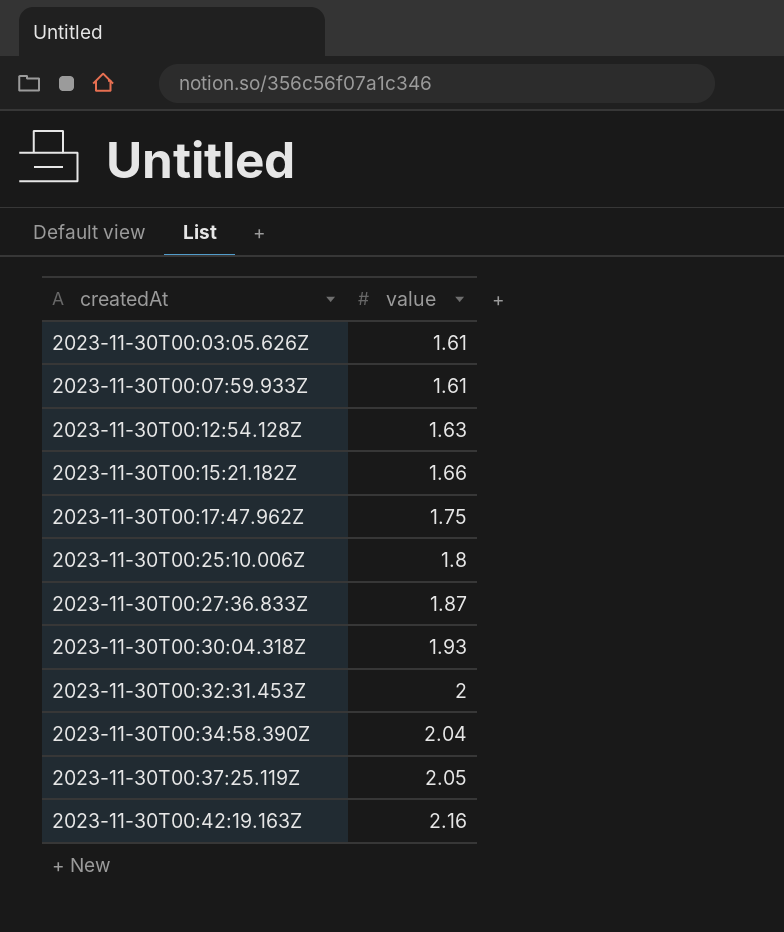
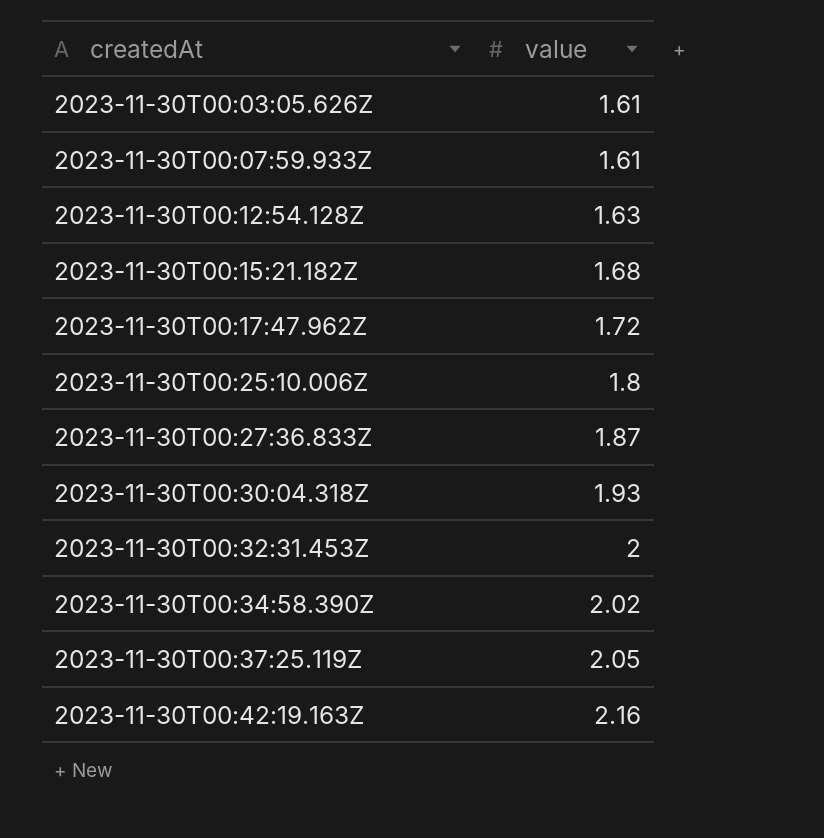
2023-11-30T00:15:21.182Z | value: 1.66 -> 1.68
2023-11-30T00:17:47.962Z | value: 1.75 -> 1.72
2023-11-30T00:34:58.390Z | value: 2.04 -> 2.02

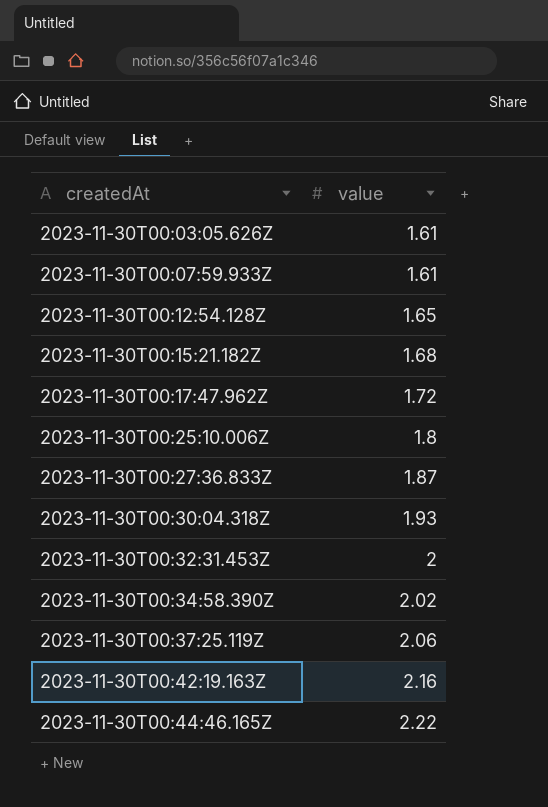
2023-11-30T00:12:54.128Z | value: 1.63 -> 1.65
2023-11-30T00:37:25.119Z | value: 2.05 -> 2.06
row 2023-11-30T00:44:46.165Z: none -> 2.22

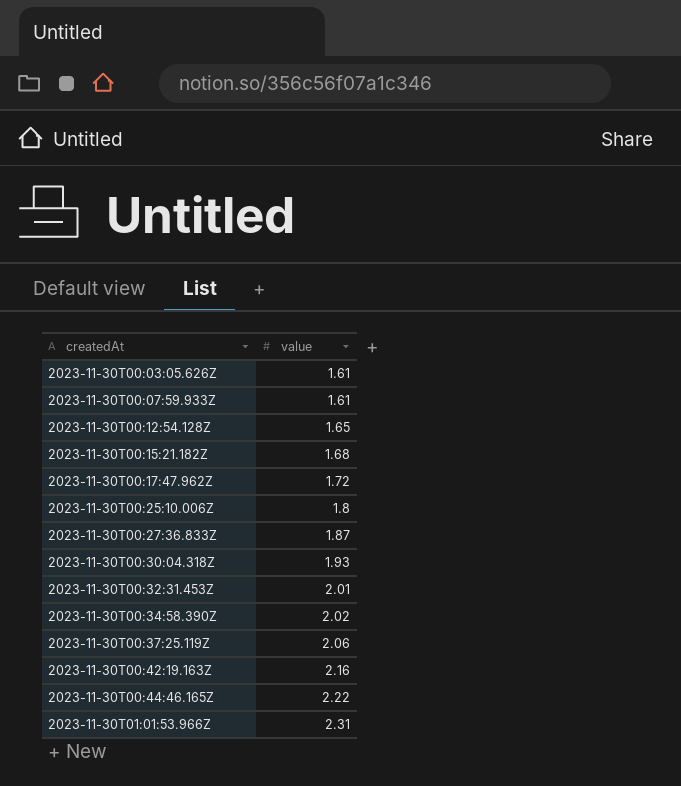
2023-11-30T00:32:31.453Z | value: 2 -> 2.01
row 2023-11-30T01:01:53.966Z: none -> 2.31

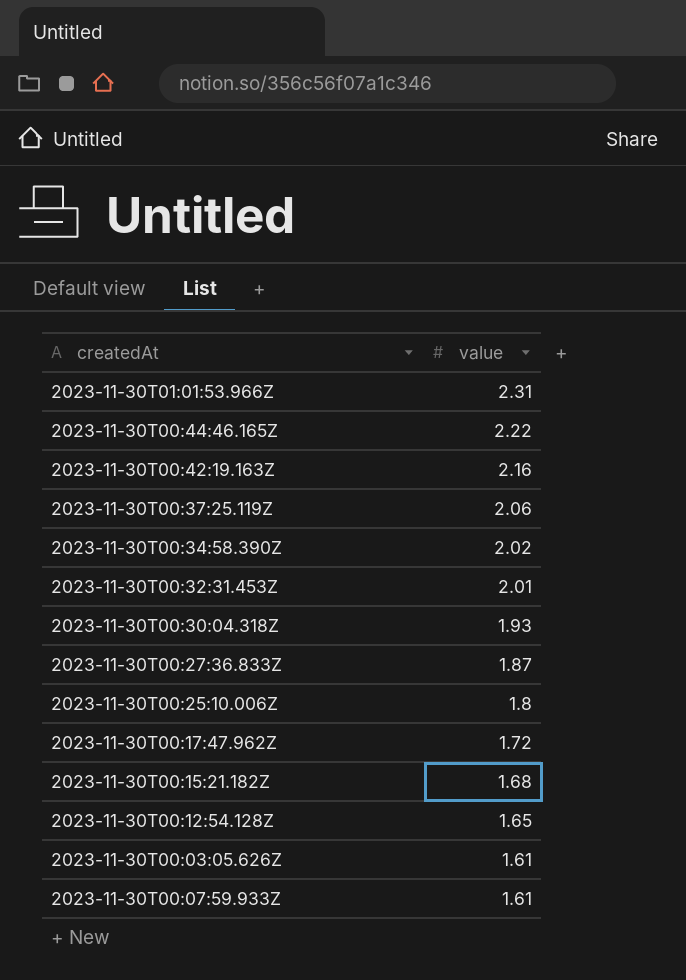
row order: createdAt ascending -> value descending

